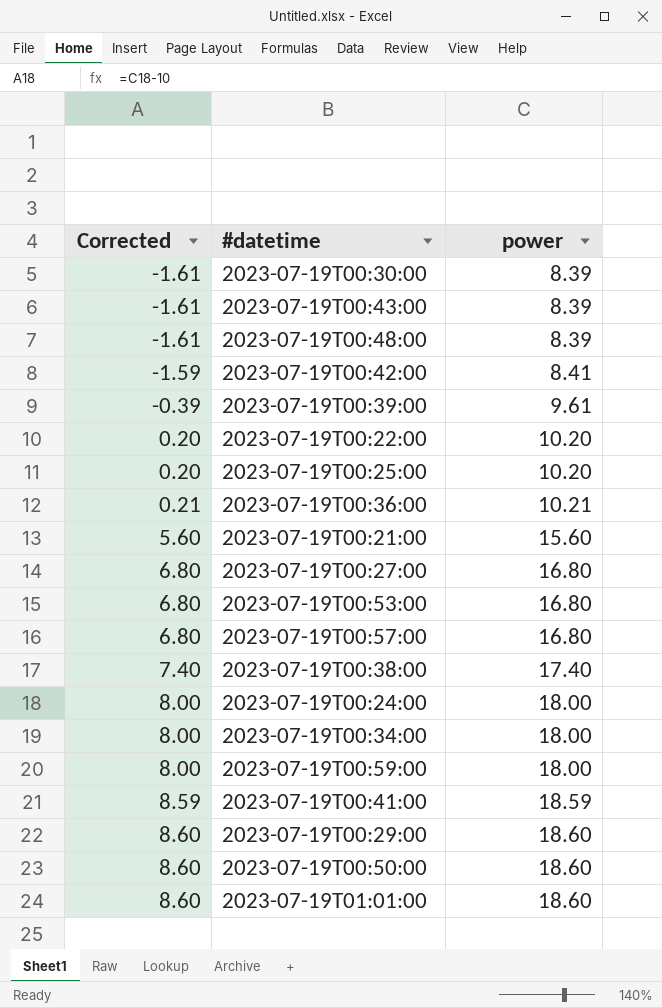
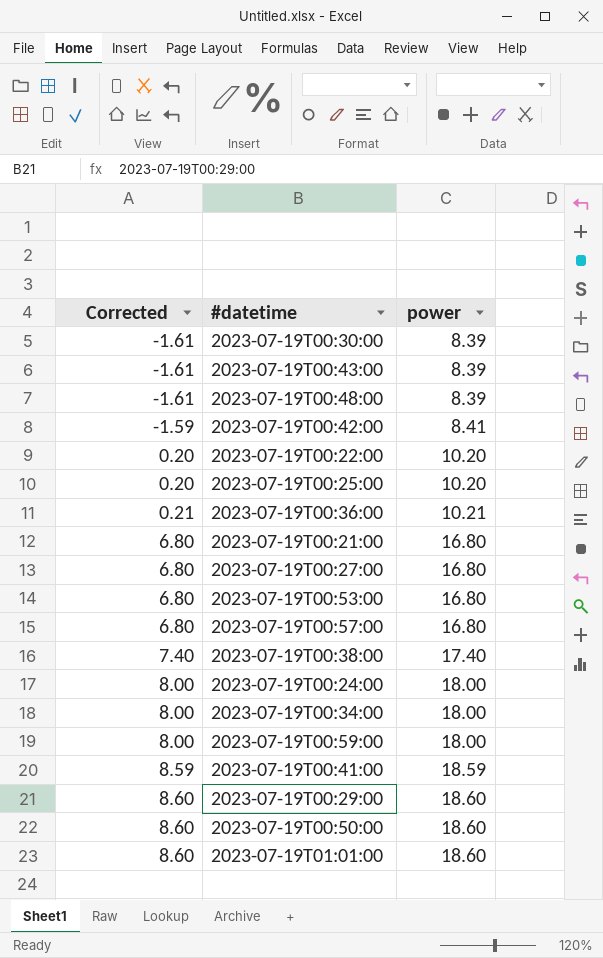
row 2023-07-19T00:39:00: -0.39 | 9.61 -> none
2023-07-19T00:21:00 | Corrected: 5.60 -> 6.80
2023-07-19T00:21:00 | power: 15.60 -> 16.80

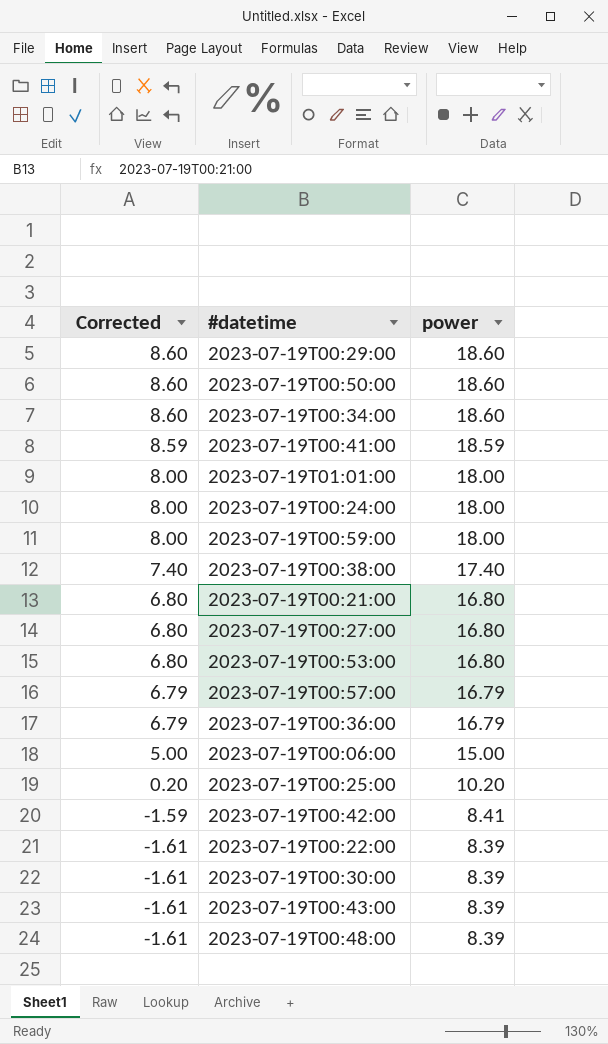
row order: Corrected ascending -> Corrected descending
2023-07-19T00:34:00 | Corrected: 8.00 -> 8.60
2023-07-19T00:34:00 | power: 18.00 -> 18.60
2023-07-19T01:01:00 | Corrected: 8.60 -> 8.00
2023-07-19T01:01:00 | power: 18.60 -> 18.00
2023-07-19T00:57:00 | Corrected: 6.80 -> 6.79
2023-07-19T00:57:00 | power: 16.80 -> 16.79
2023-07-19T00:36:00 | Corrected: 0.21 -> 6.79
2023-07-19T00:36:00 | power: 10.21 -> 16.79
row 2023-07-19T00:06:00: none -> 5.00 | 15.00
2023-07-19T00:22:00 | Corrected: 0.20 -> -1.61
2023-07-19T00:22:00 | power: 10.20 -> 8.39

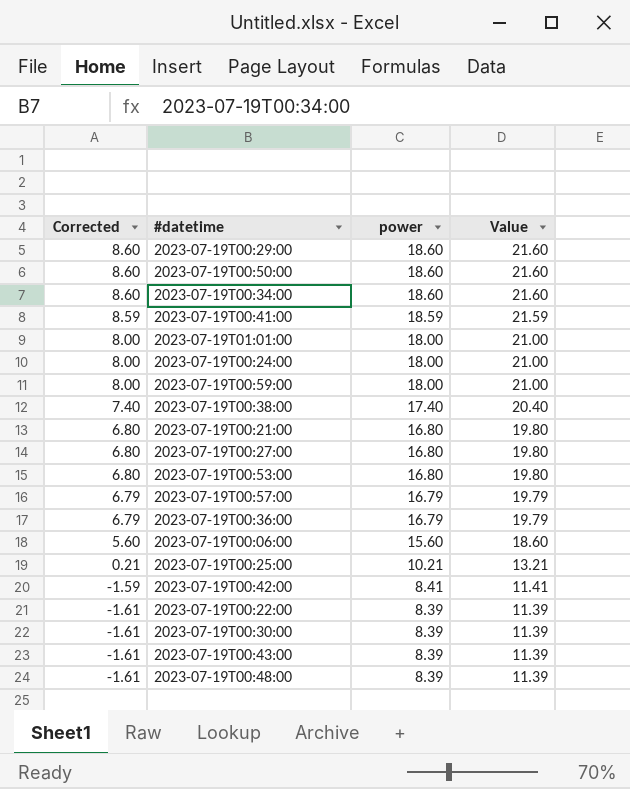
column Value | formula: none -> [power] + 3
2023-07-19T00:06:00 | Corrected: 5.00 -> 5.60
2023-07-19T00:06:00 | power: 15.00 -> 15.60
2023-07-19T00:25:00 | Corrected: 0.20 -> 0.21
2023-07-19T00:25:00 | power: 10.20 -> 10.21

